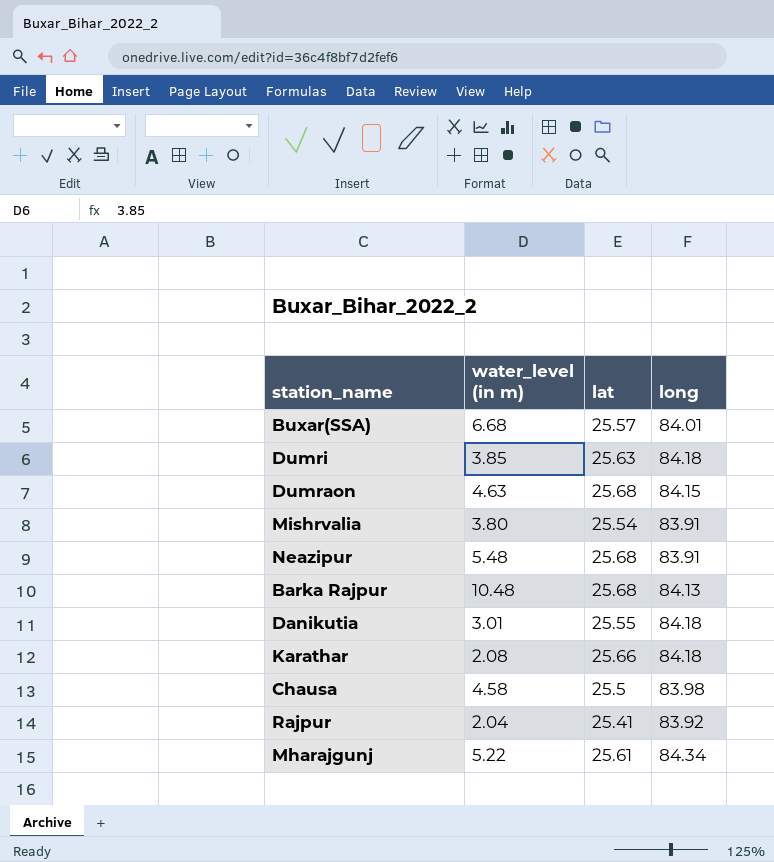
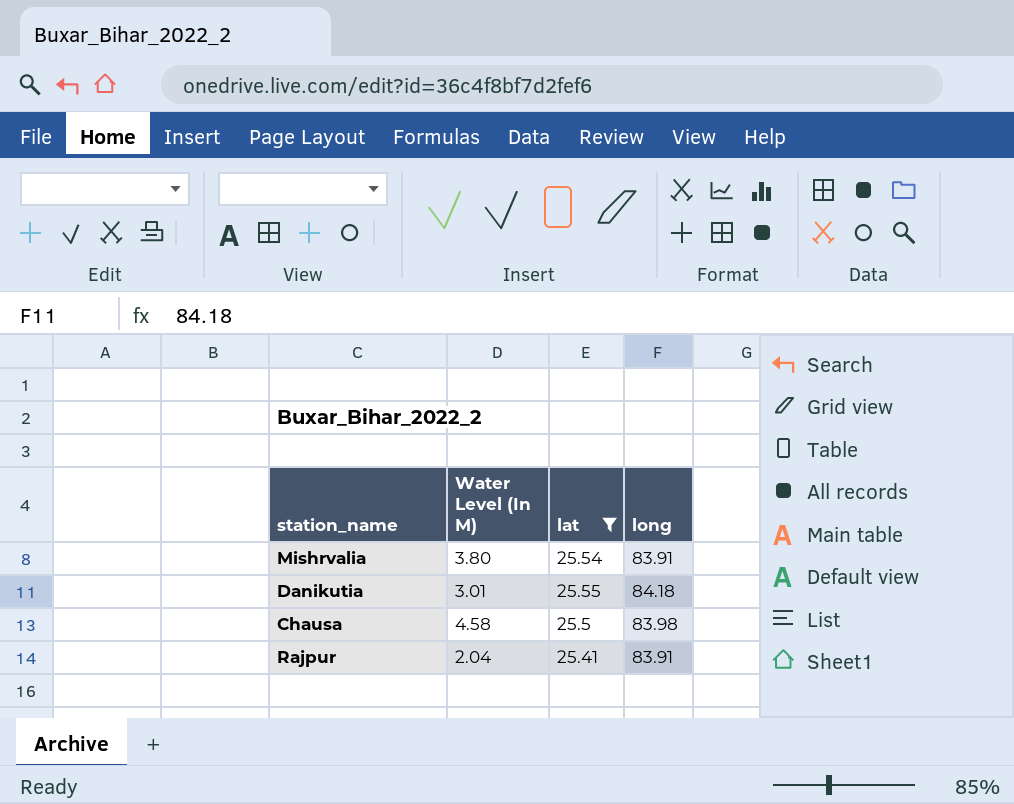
filter: none -> lat <= 25.55
column name: water_level (in m) -> Water Level (In M)
Rajpur | long: 83.92 -> 83.91

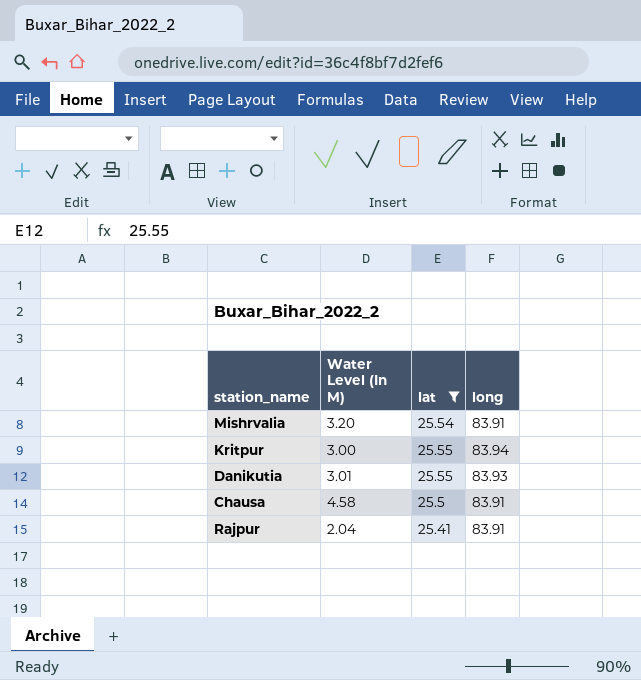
Mishrvalia | Water Level (In M): 3.80 -> 3.20
row Kritpur: none -> 3.00 | 25.55 | 83.94
Danikutia | long: 84.18 -> 83.93
Chausa | long: 83.98 -> 83.91

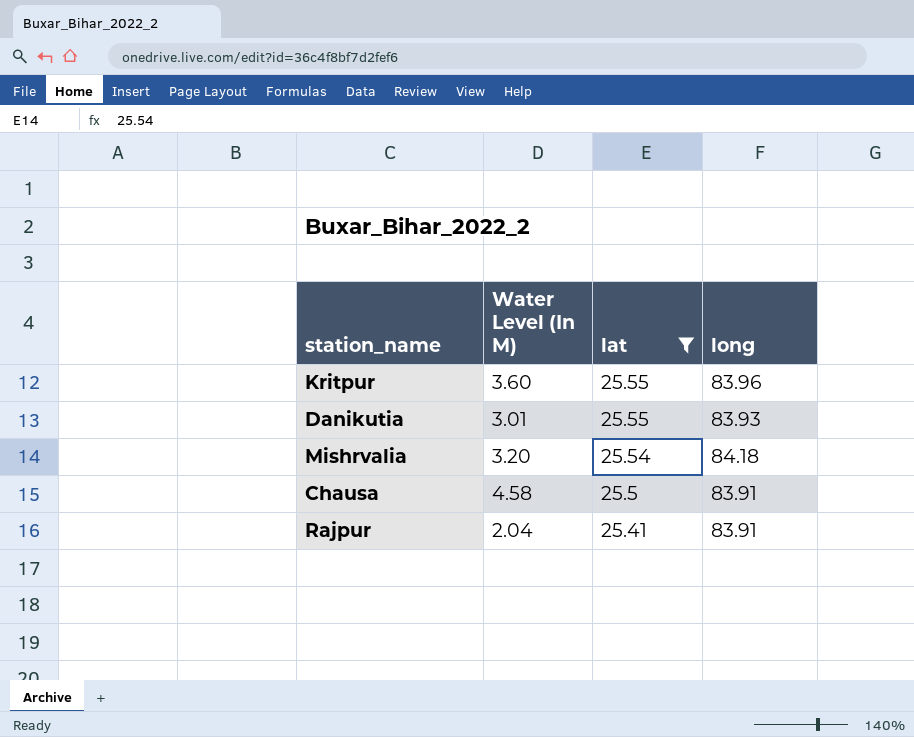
row order: none -> lat descending
Kritpur | Water Level (In M): 3.00 -> 3.60
Kritpur | long: 83.94 -> 83.96
Mishrvalia | long: 83.91 -> 84.18

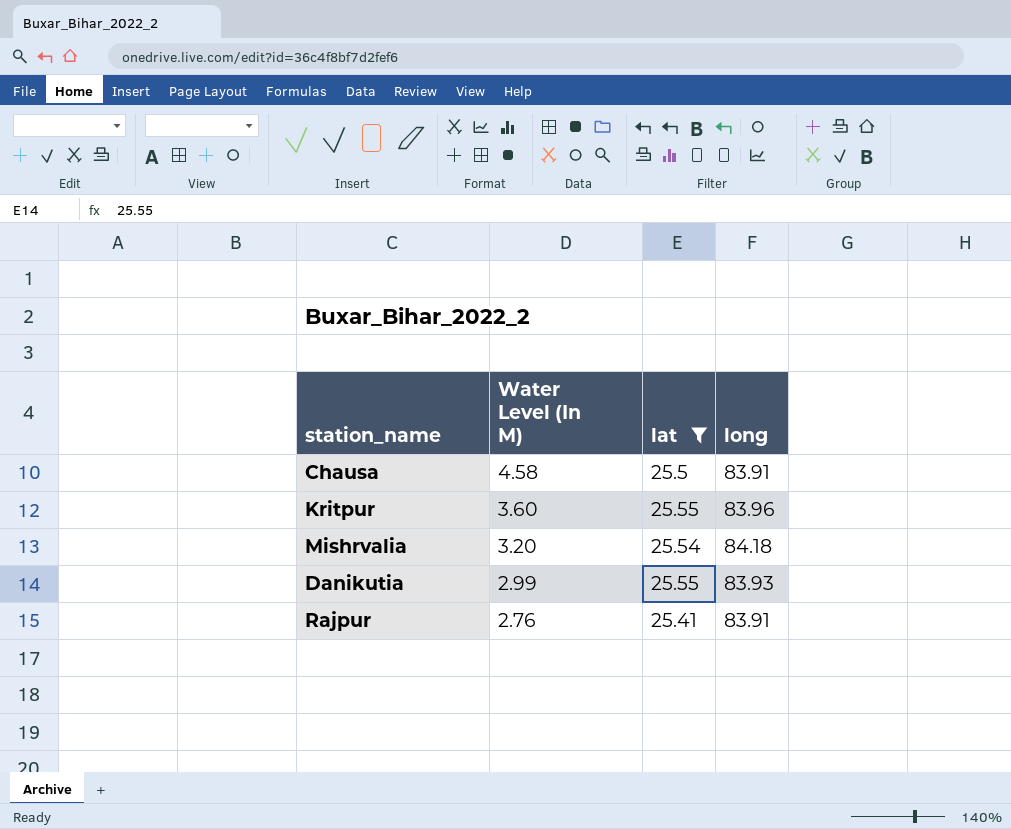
row order: lat descending -> Water Level (In M) descending
Danikutia | Water Level (In M): 3.01 -> 2.99
Rajpur | Water Level (In M): 2.04 -> 2.76

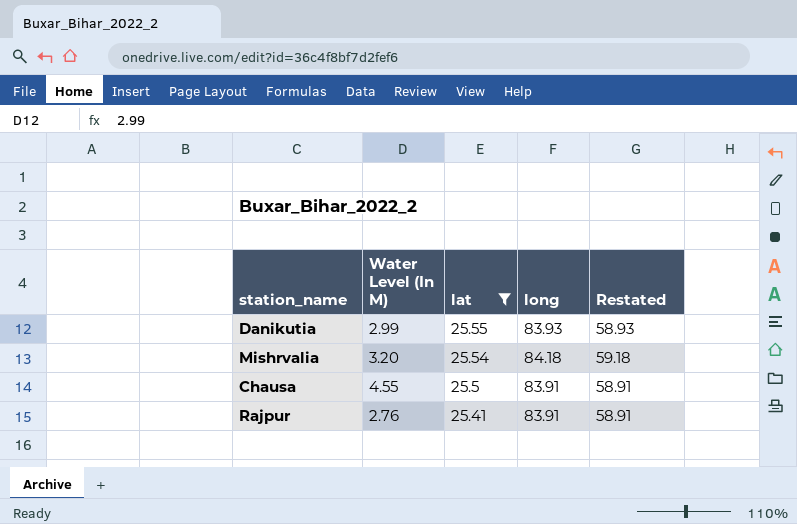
row order: Water Level (In M) descending -> lat descending
column Restated | formula: none -> [long] - 25
row Kritpur: 3.60 | 25.55 | 83.96 -> none
Chausa | Water Level (In M): 4.58 -> 4.55

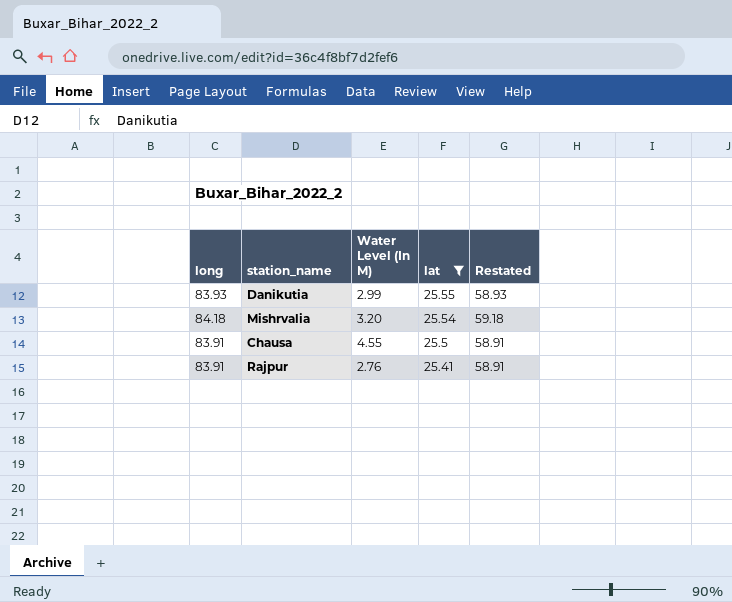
column long | position: 4 -> 1

